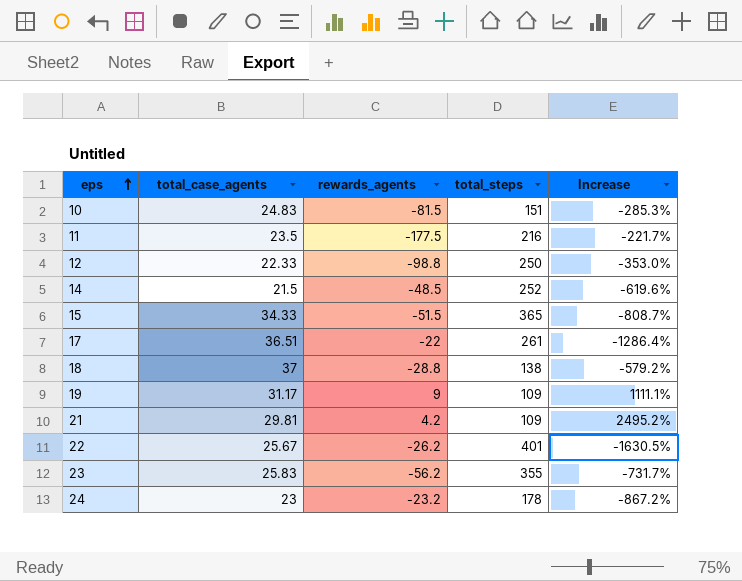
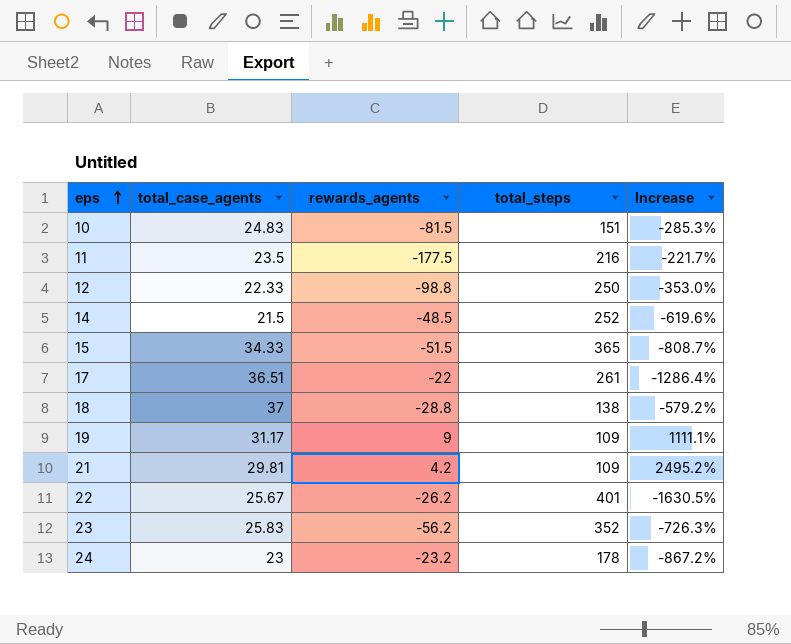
23 | total_steps: 355 -> 352
23 | Increase: -731.7% -> -726.3%

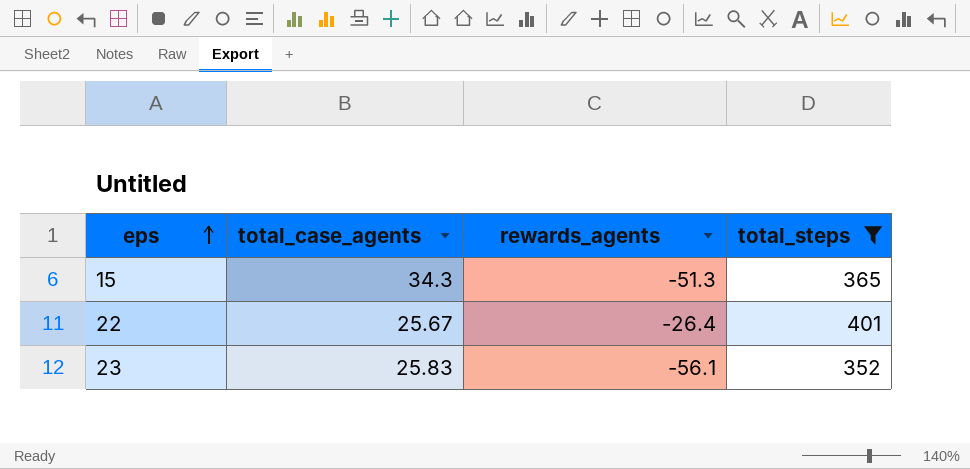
filter: none -> total_steps >= 352
column Increase | formula: ([total_steps] - [rewards_agents]) / [rewards_agents] -> none
15 | total_case_agents: 34.33 -> 34.3
15 | rewards_agents: -51.5 -> -51.3
22 | rewards_agents: -26.2 -> -26.4
23 | rewards_agents: -56.2 -> -56.1

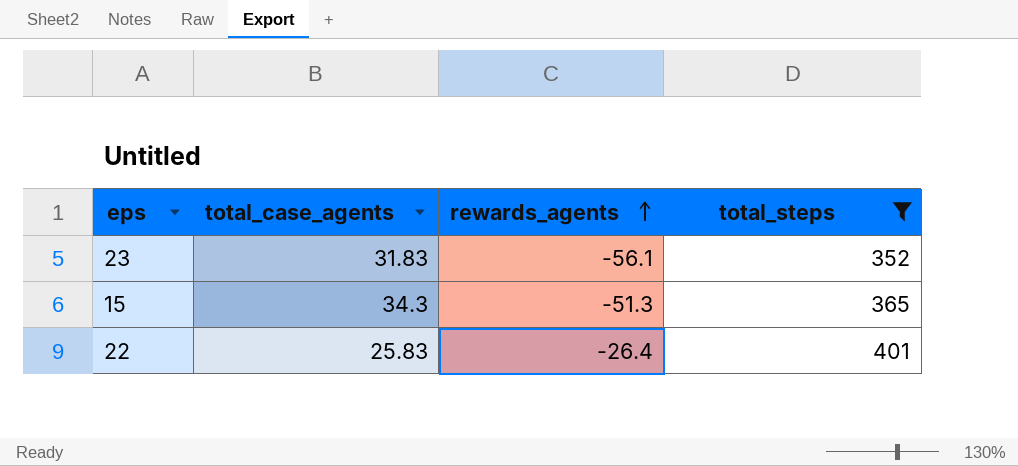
row order: eps ascending -> rewards_agents ascending
23 | total_case_agents: 25.83 -> 31.83
22 | total_case_agents: 25.67 -> 25.83

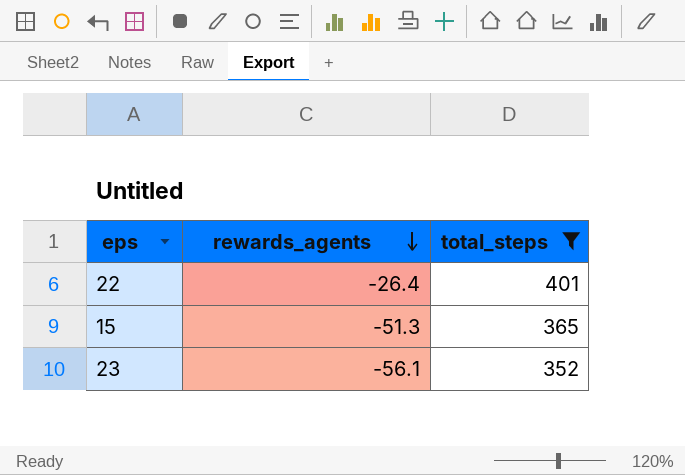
row order: rewards_agents ascending -> rewards_agents descending
column total_case_agents | position: 2 -> none

